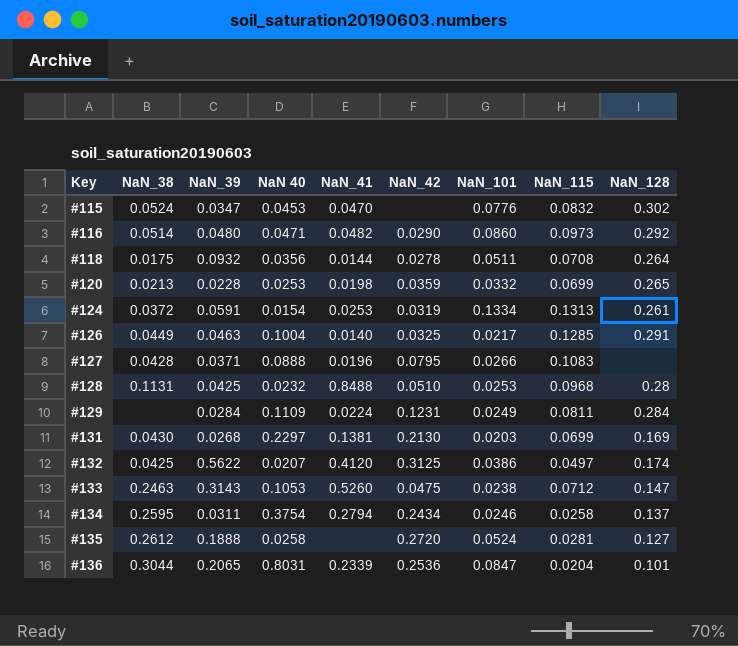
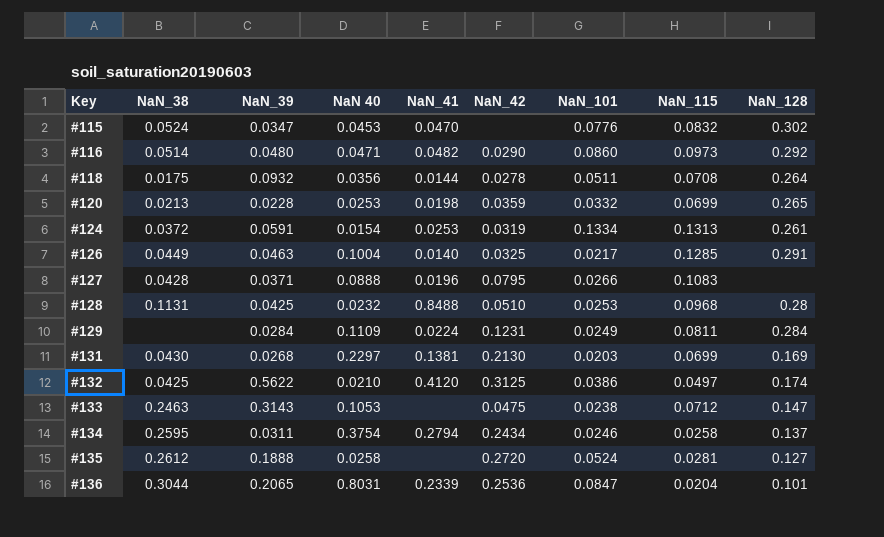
#132 | NaN 40: 0.0207 -> 0.0210
#133 | NaN_41: 0.5260 -> none

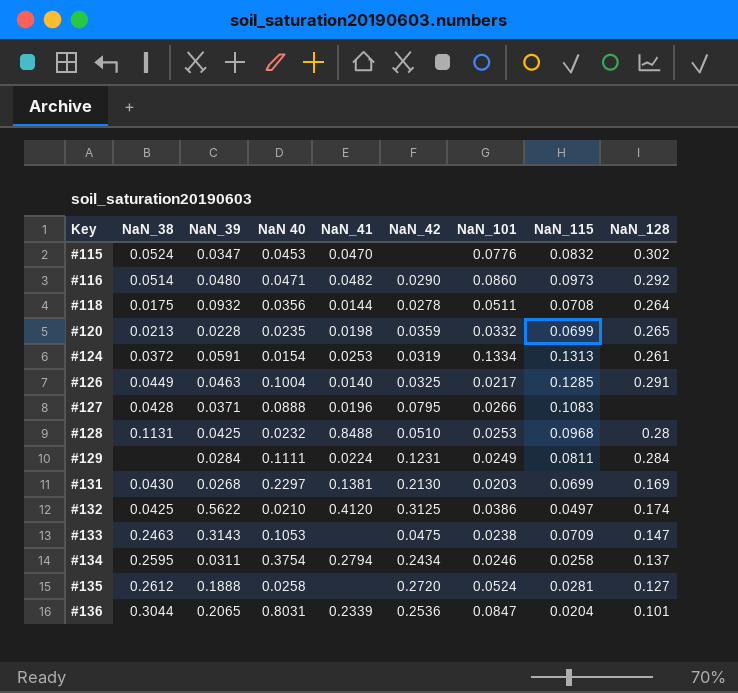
#120 | NaN 40: 0.0253 -> 0.0235
#129 | NaN 40: 0.1109 -> 0.1111
#133 | NaN_115: 0.0712 -> 0.0709

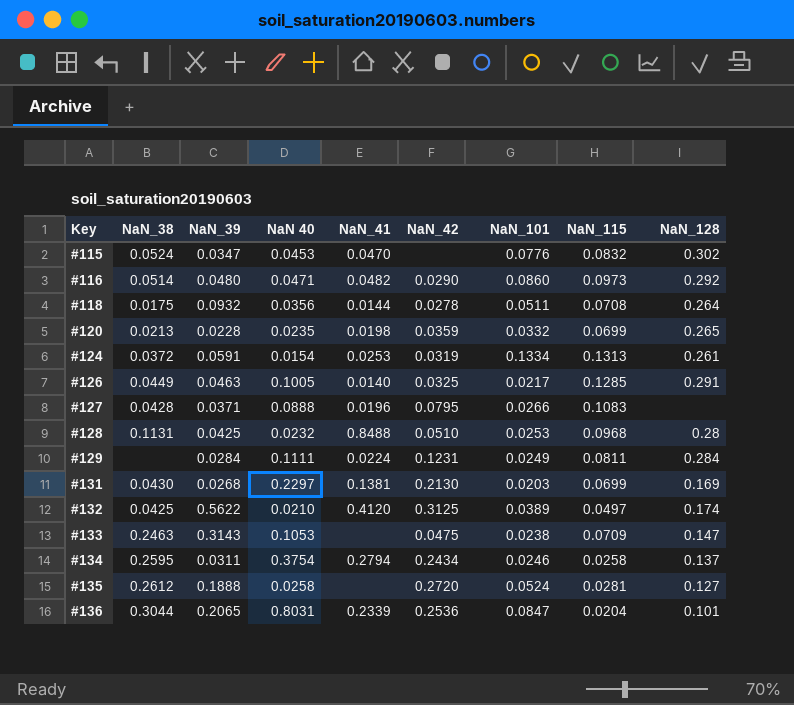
#126 | NaN 40: 0.1004 -> 0.1005
#132 | NaN_101: 0.0386 -> 0.0389

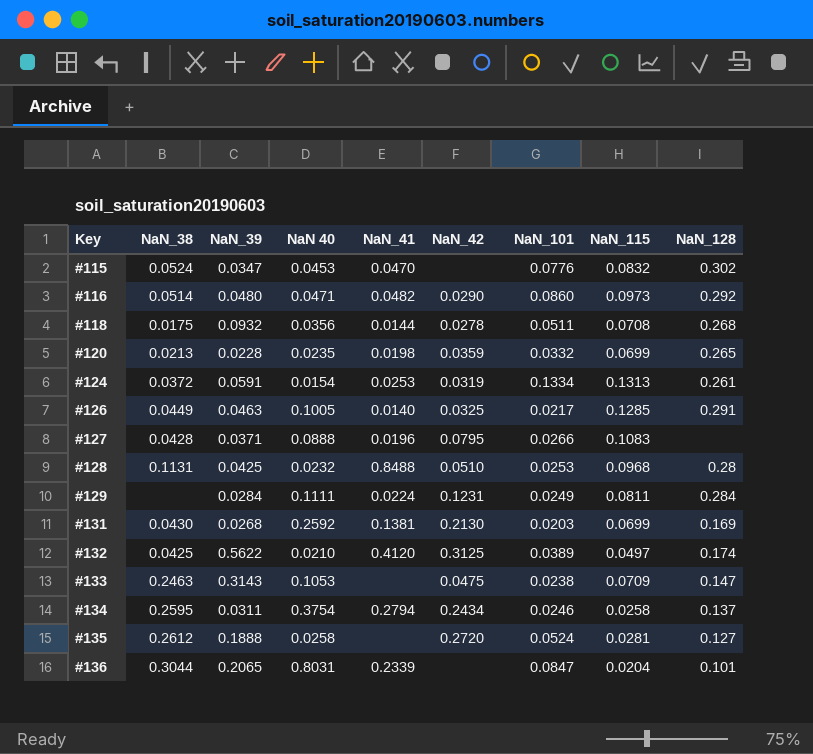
#118 | NaN_128: 0.264 -> 0.268
#131 | NaN 40: 0.2297 -> 0.2592
#136 | NaN_42: 0.2536 -> none

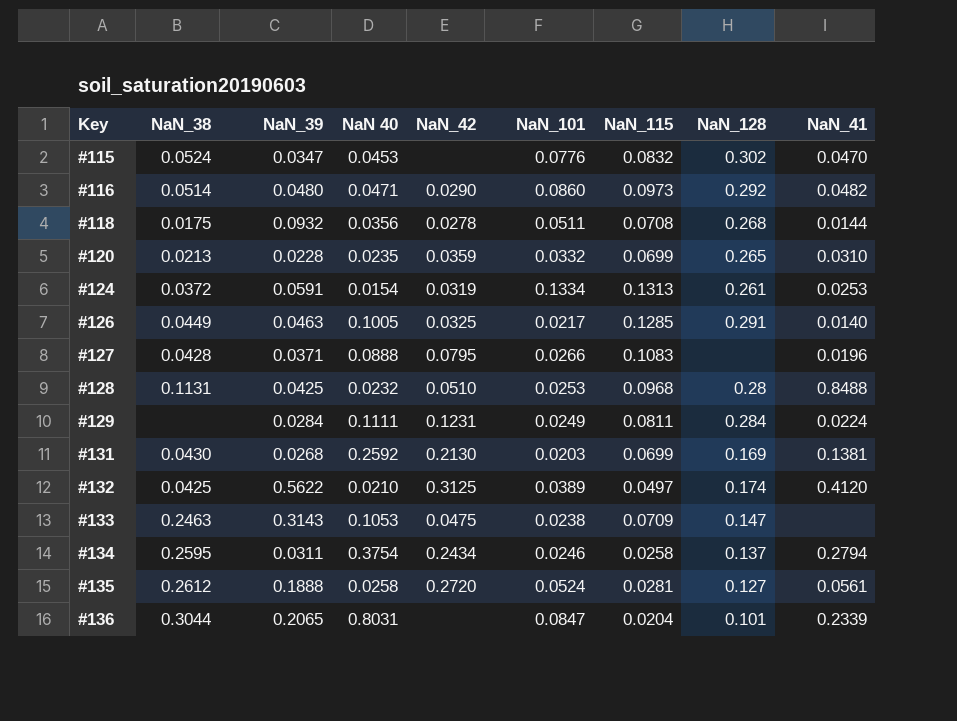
column NaN_41 | position: 5 -> 9
#120 | NaN_41: 0.0198 -> 0.0310
#135 | NaN_41: none -> 0.0561

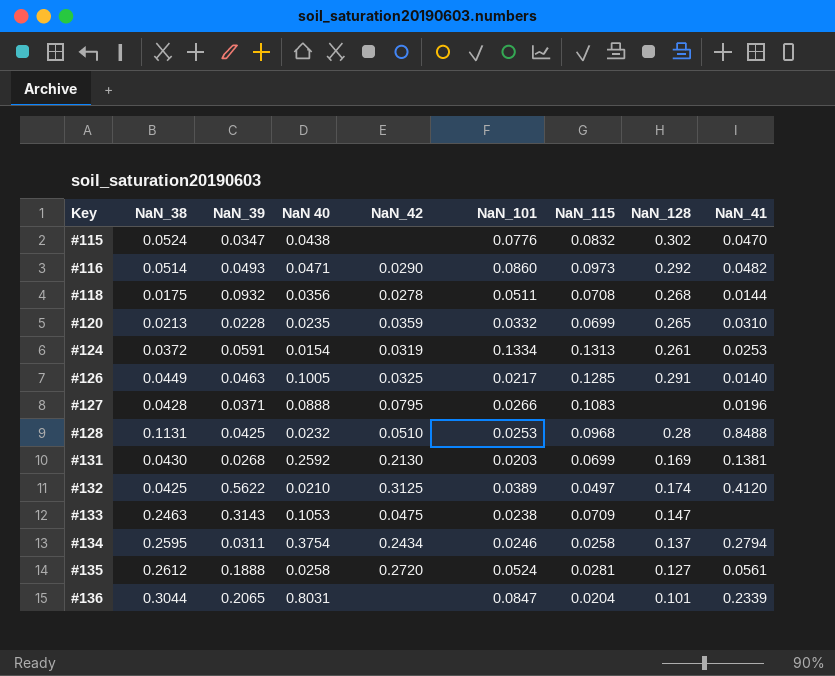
row #129: none | 0.0284 | 0.1111 | 0.1231 | 0.0249 | 0.0811 | 0.284 | 0.0224 -> none
#115 | NaN 40: 0.0453 -> 0.0438
#116 | NaN_39: 0.0480 -> 0.0493

